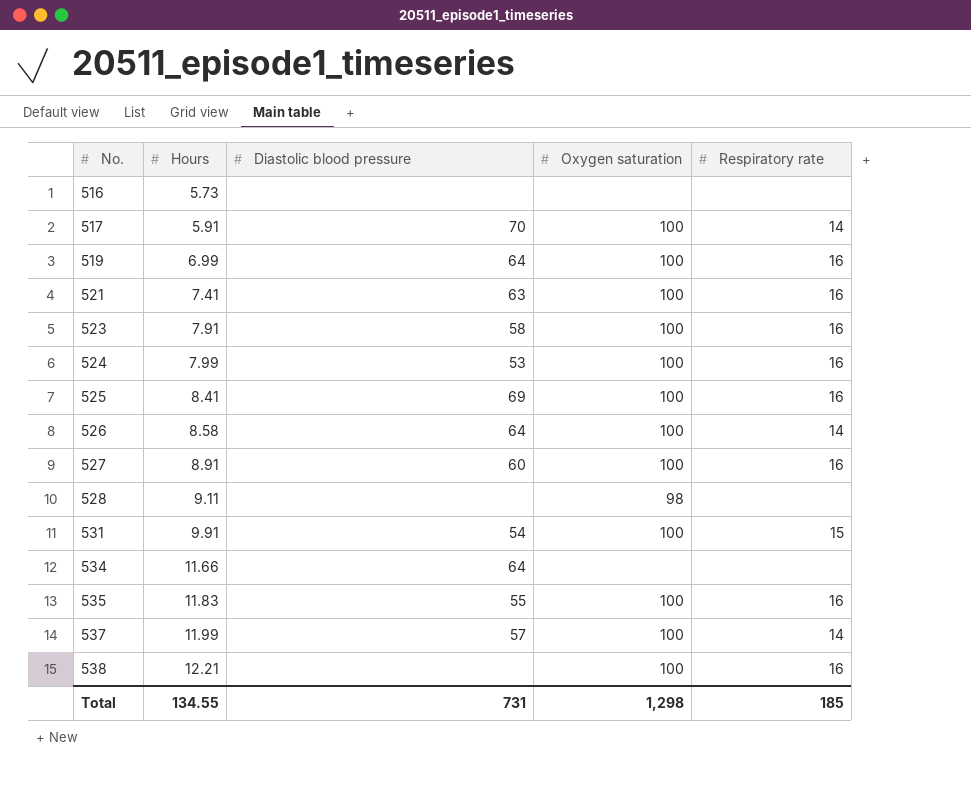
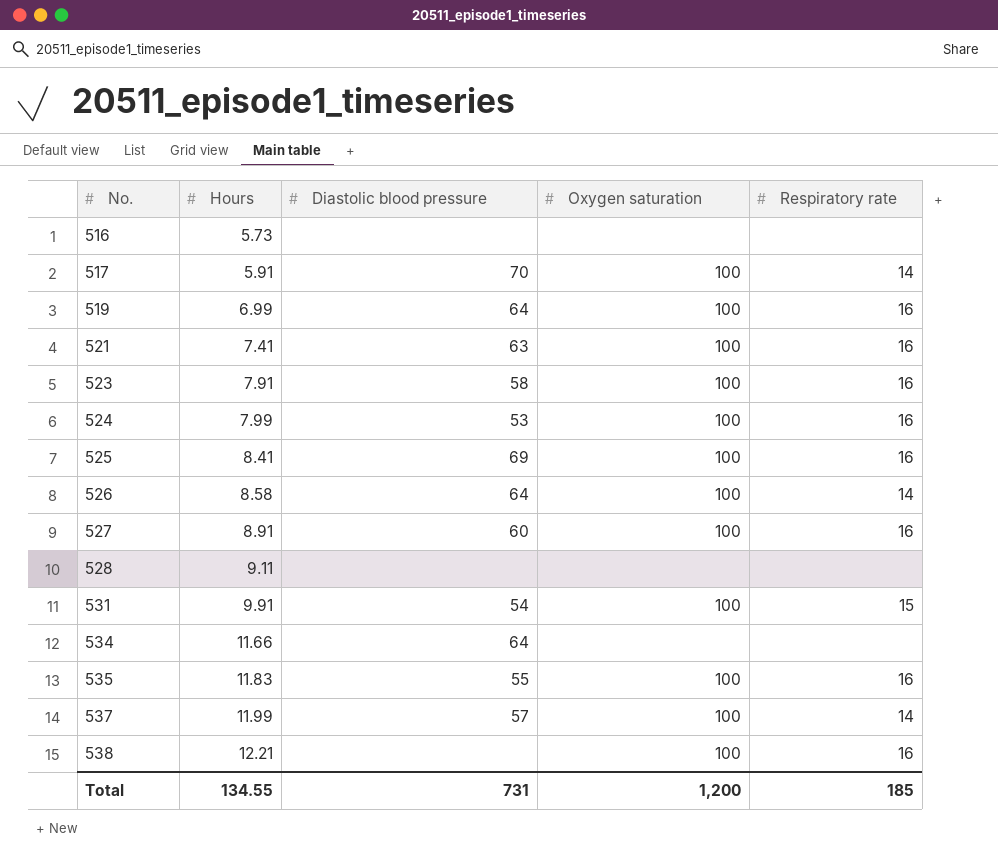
528 | Oxygen saturation: 98 -> none
Total | Oxygen saturation: 1,298 -> 1,200

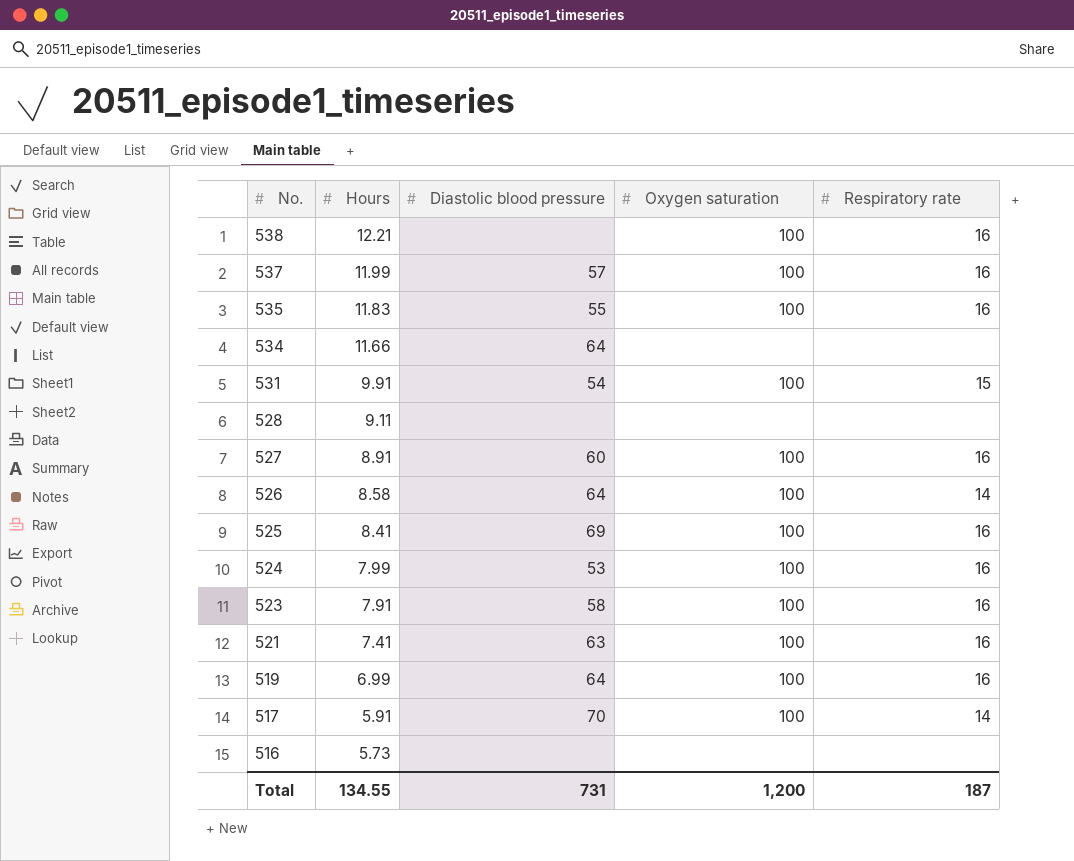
row order: No. ascending -> No. descending
537 | Respiratory rate: 14 -> 16
Total | Respiratory rate: 185 -> 187

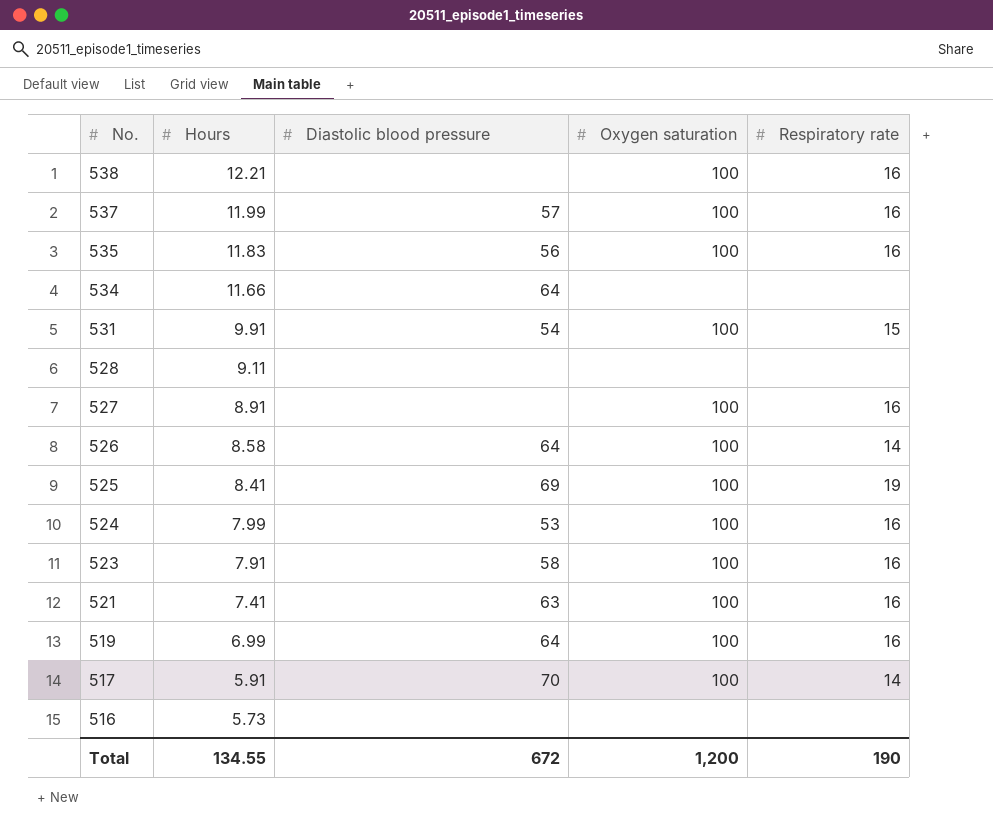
535 | Diastolic blood pressure: 55 -> 56
527 | Diastolic blood pressure: 60 -> none
525 | Respiratory rate: 16 -> 19
Total | Diastolic blood pressure: 731 -> 672
Total | Respiratory rate: 187 -> 190

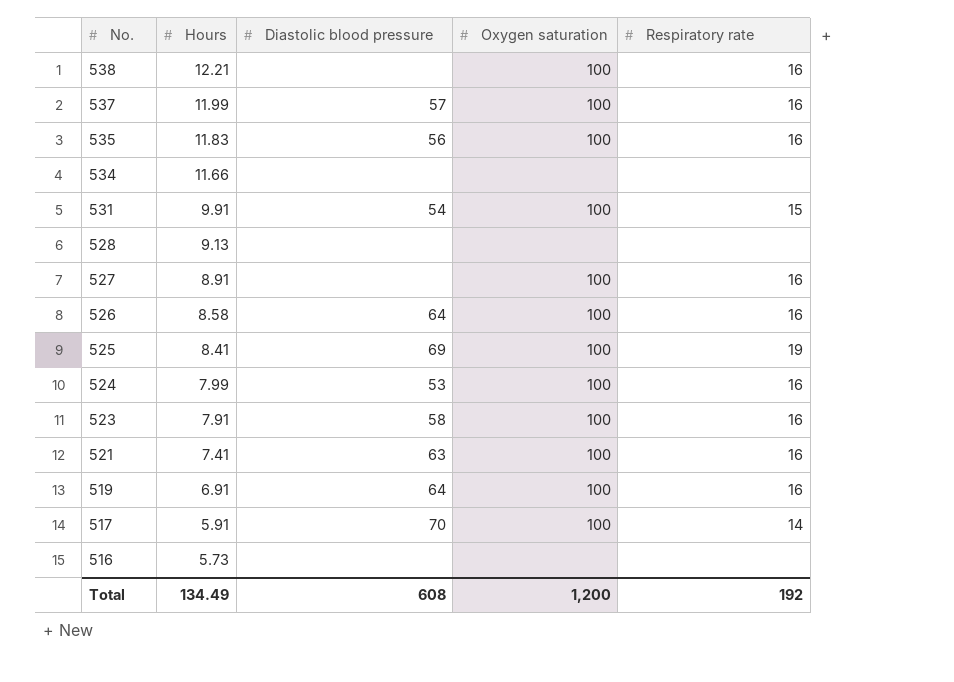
534 | Diastolic blood pressure: 64 -> none
528 | Hours: 9.11 -> 9.13
526 | Respiratory rate: 14 -> 16
519 | Hours: 6.99 -> 6.91
Total | Hours: 134.55 -> 134.49
Total | Diastolic blood pressure: 672 -> 608
Total | Respiratory rate: 190 -> 192

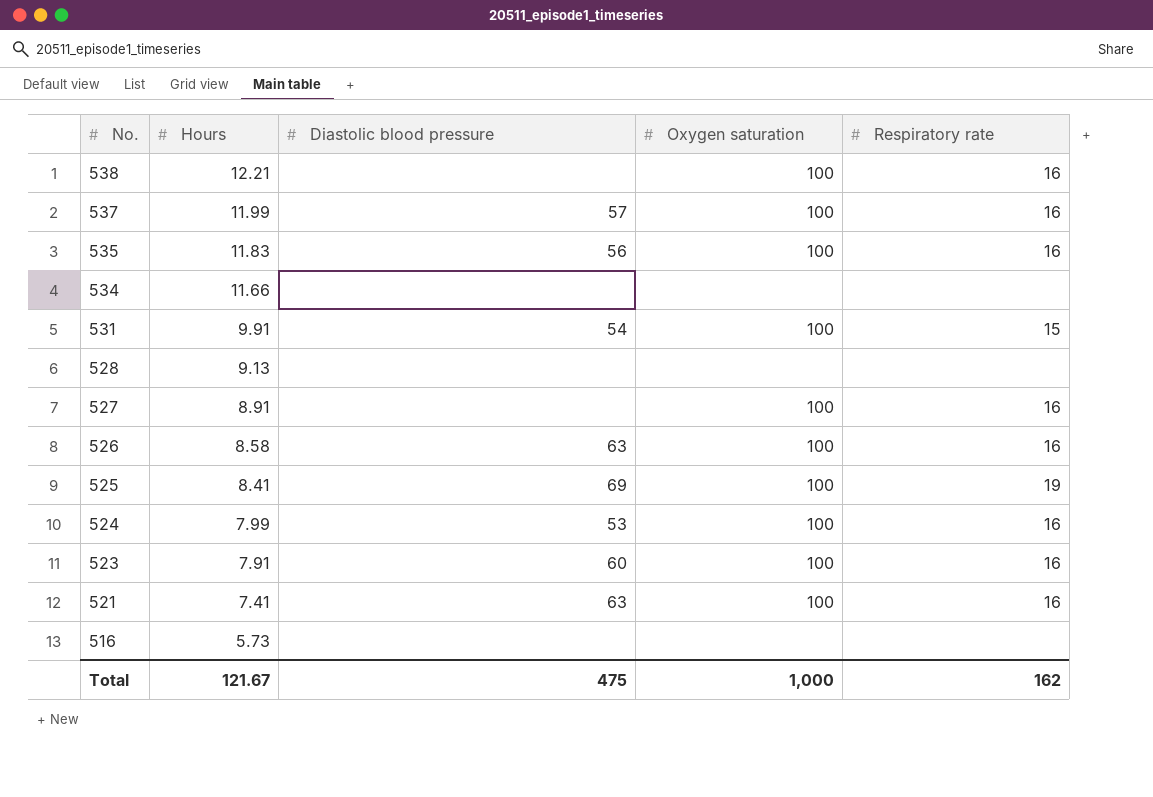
row 519: 6.91 | 64 | 100 | 16 -> none
row 517: 5.91 | 70 | 100 | 14 -> none
526 | Diastolic blood pressure: 64 -> 63
523 | Diastolic blood pressure: 58 -> 60
Total | Hours: 134.49 -> 121.67
Total | Diastolic blood pressure: 608 -> 475
Total | Oxygen saturation: 1,200 -> 1,000
Total | Respiratory rate: 192 -> 162

